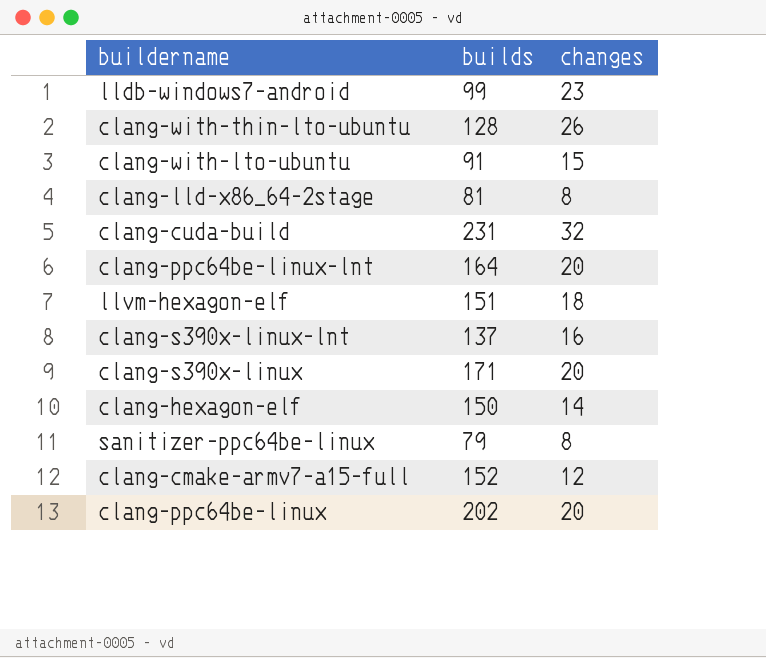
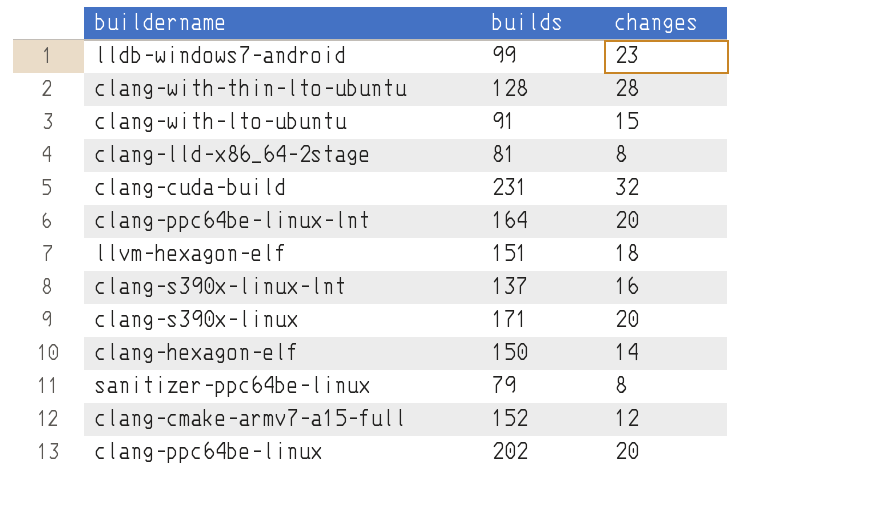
clang-with-thin-lto-ubuntu | changes: 26 -> 28

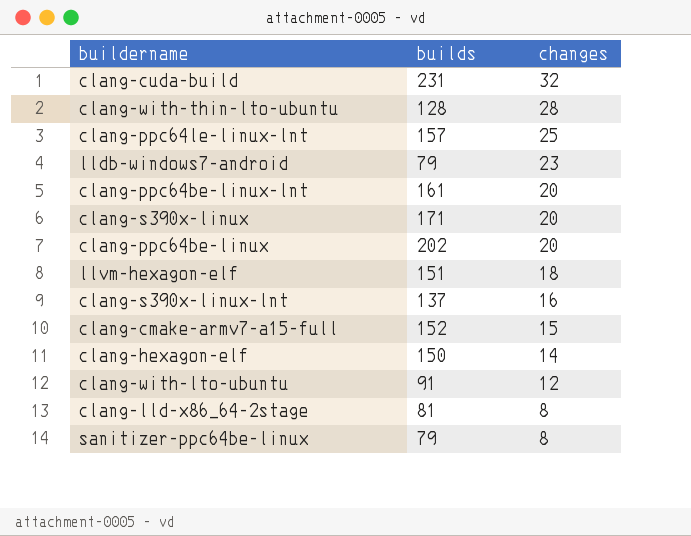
row order: none -> changes descending
row clang-ppc64le-linux-lnt: none -> 157 | 25
lldb-windows7-android | builds: 99 -> 79
clang-ppc64be-linux-lnt | builds: 164 -> 161
clang-cmake-armv7-a15-full | changes: 12 -> 15
clang-with-lto-ubuntu | changes: 15 -> 12

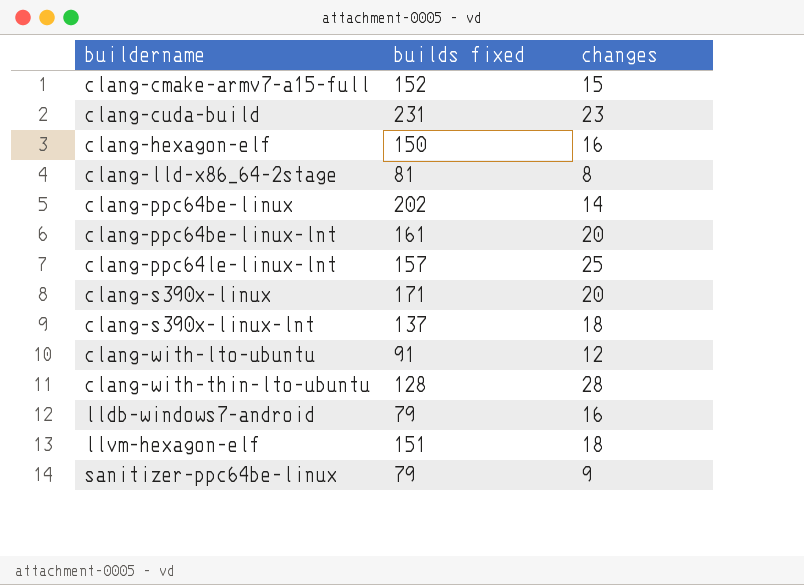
row order: changes descending -> buildername ascending
column name: builds -> builds fixed
clang-cuda-build | changes: 32 -> 23
clang-hexagon-elf | changes: 14 -> 16
clang-ppc64be-linux | changes: 20 -> 14
clang-s390x-linux-lnt | changes: 16 -> 18
lldb-windows7-android | changes: 23 -> 16
sanitizer-ppc64be-linux | changes: 8 -> 9

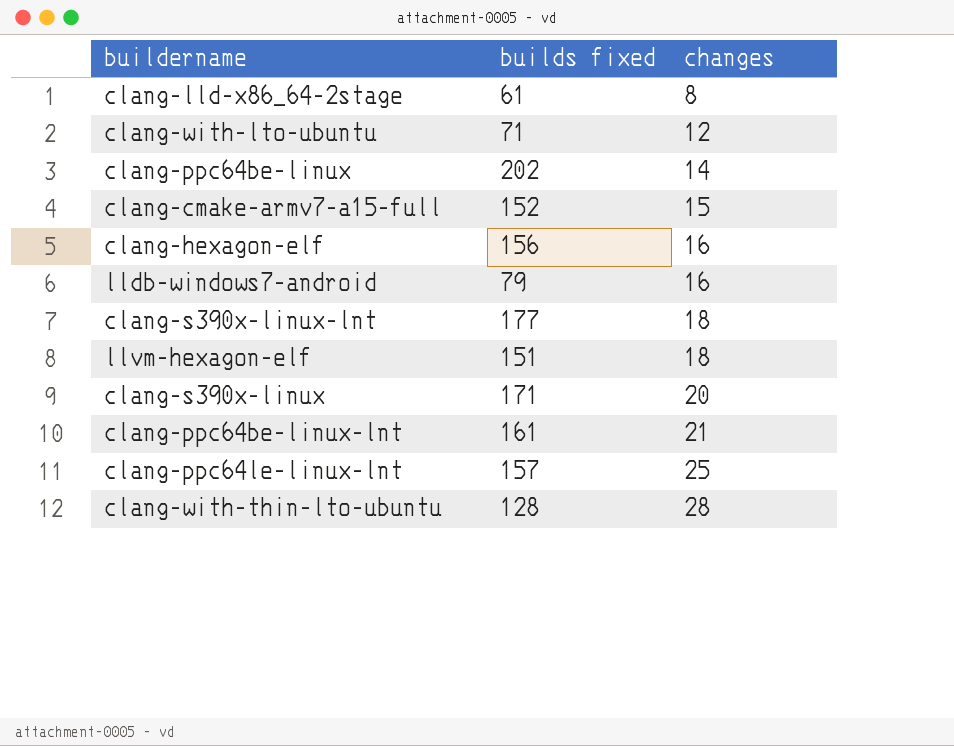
row order: buildername ascending -> changes ascending
row clang-cuda-build: 231 | 23 -> none
row sanitizer-ppc64be-linux: 79 | 9 -> none
clang-lld-x86_64-2stage | builds fixed: 81 -> 61
clang-with-lto-ubuntu | builds fixed: 91 -> 71
clang-hexagon-elf | builds fixed: 150 -> 156
clang-s390x-linux-lnt | builds fixed: 137 -> 177
clang-ppc64be-linux-lnt | changes: 20 -> 21

